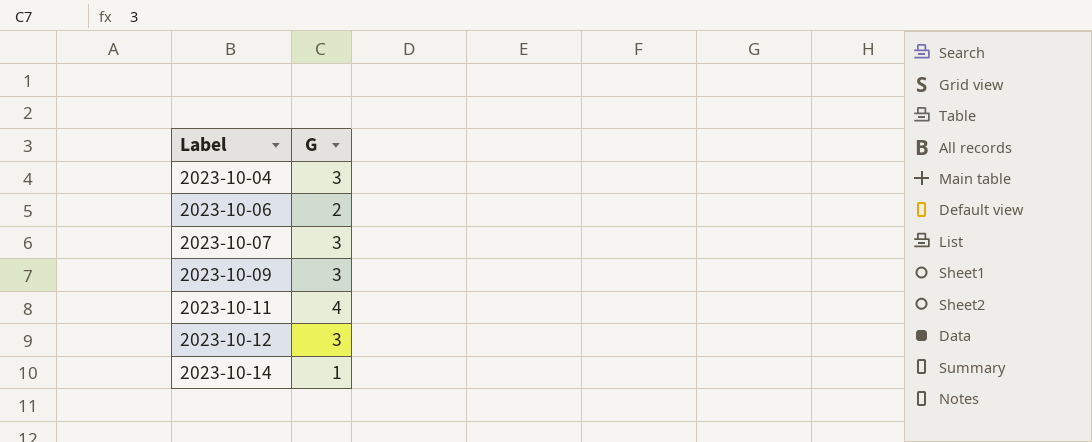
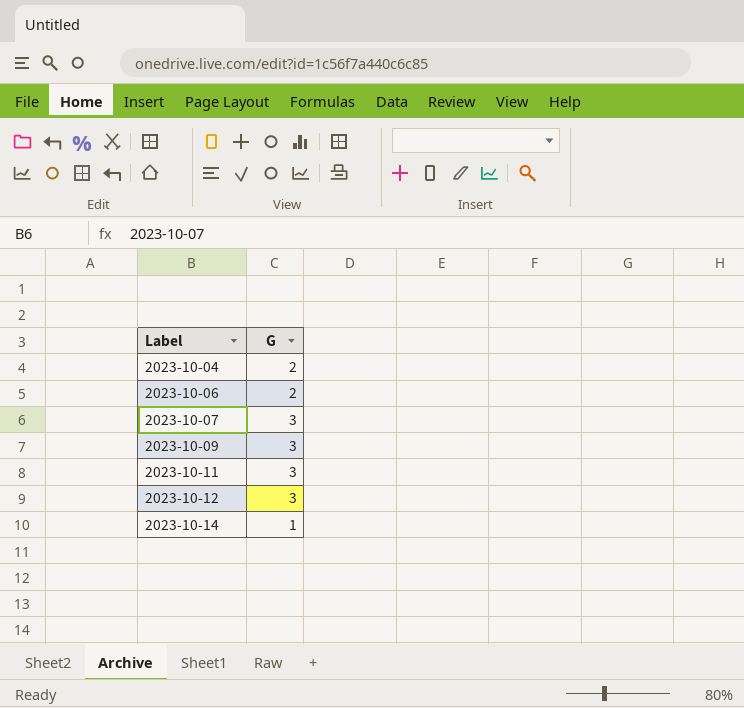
2023-10-04 | G: 3 -> 2
2023-10-11 | G: 4 -> 3

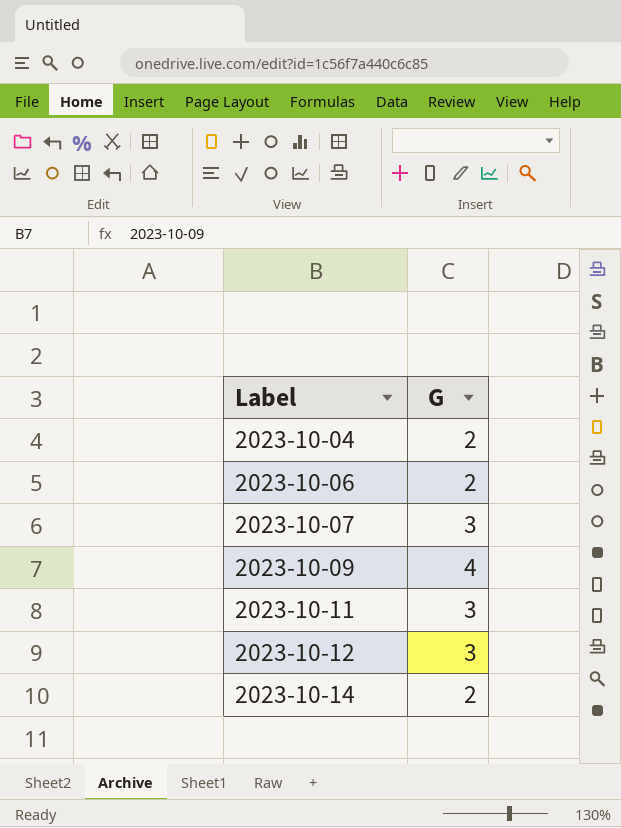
2023-10-09 | G: 3 -> 4
2023-10-14 | G: 1 -> 2

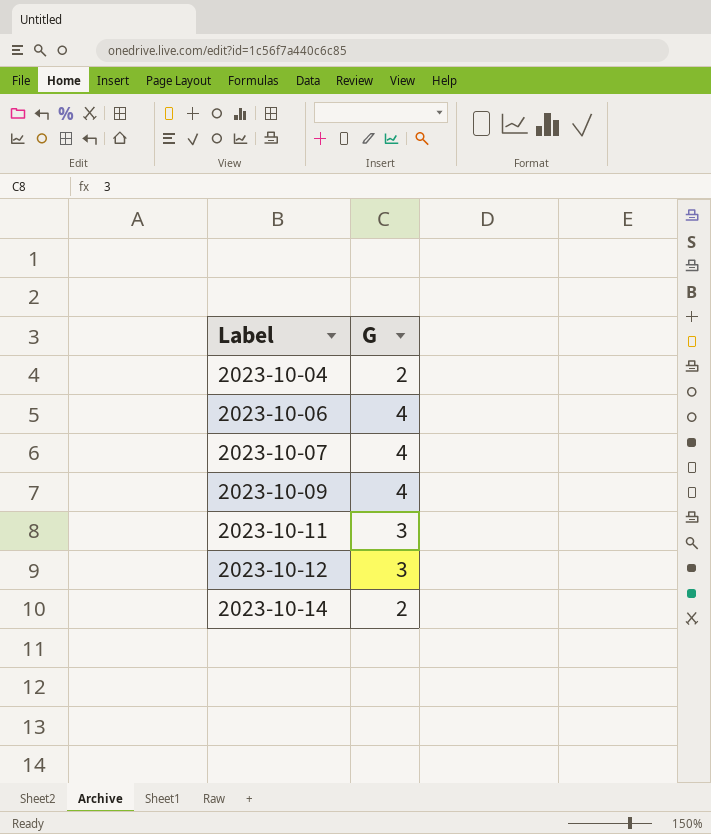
2023-10-06 | G: 2 -> 4
2023-10-07 | G: 3 -> 4

